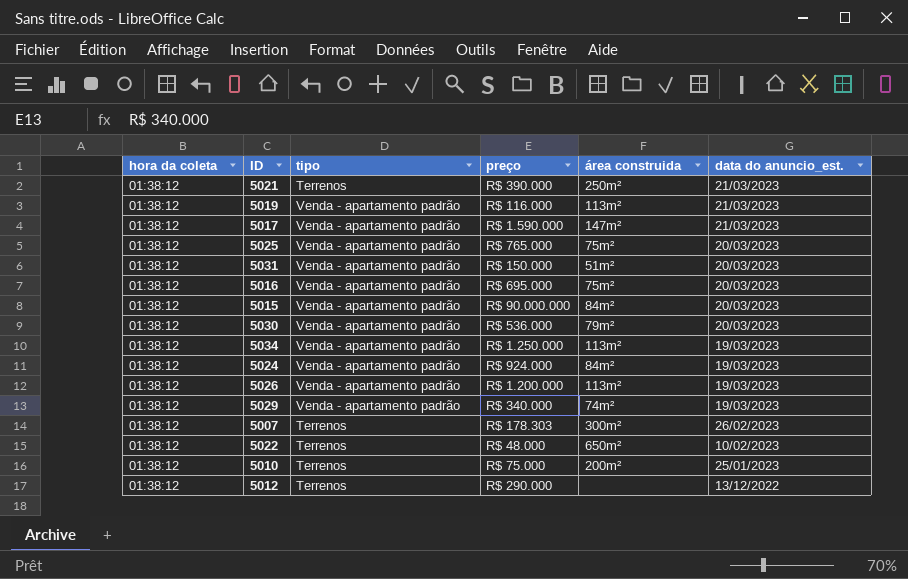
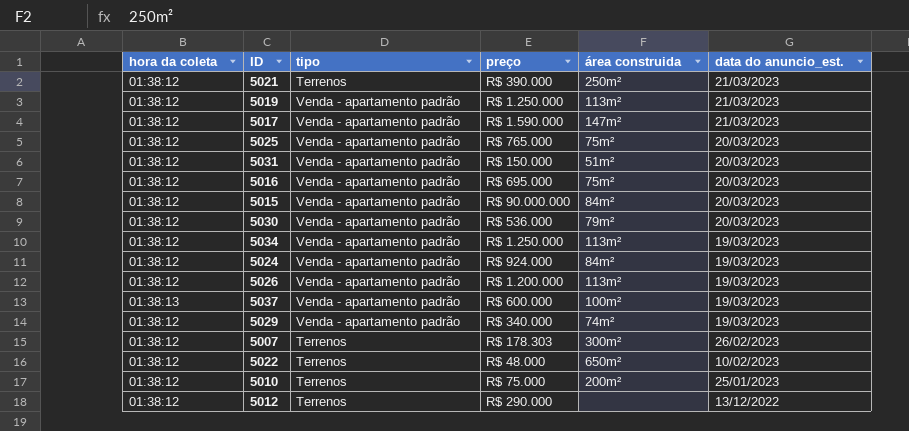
5019 | preço: R$ 116.000 -> R$ 1.250.000
row 5037: none -> 01:38:13 | Venda - apartamento padrão | R$ 600.000 | 100m² | 19/03/2023

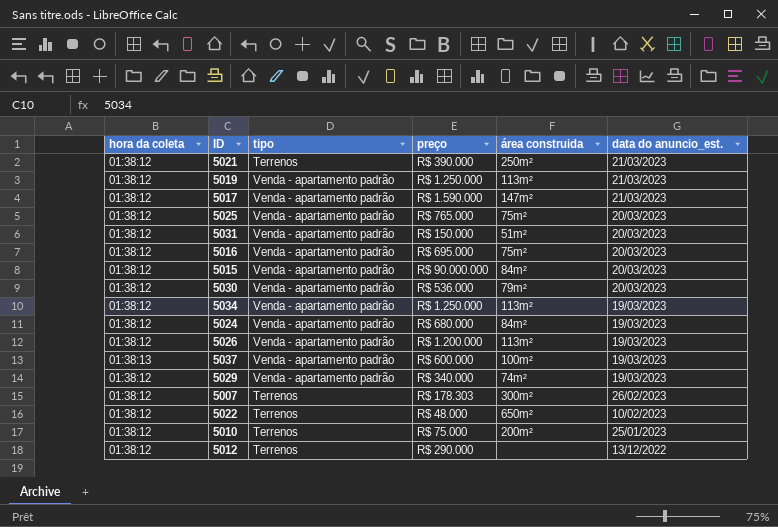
5024 | preço: R$ 924.000 -> R$ 680.000

